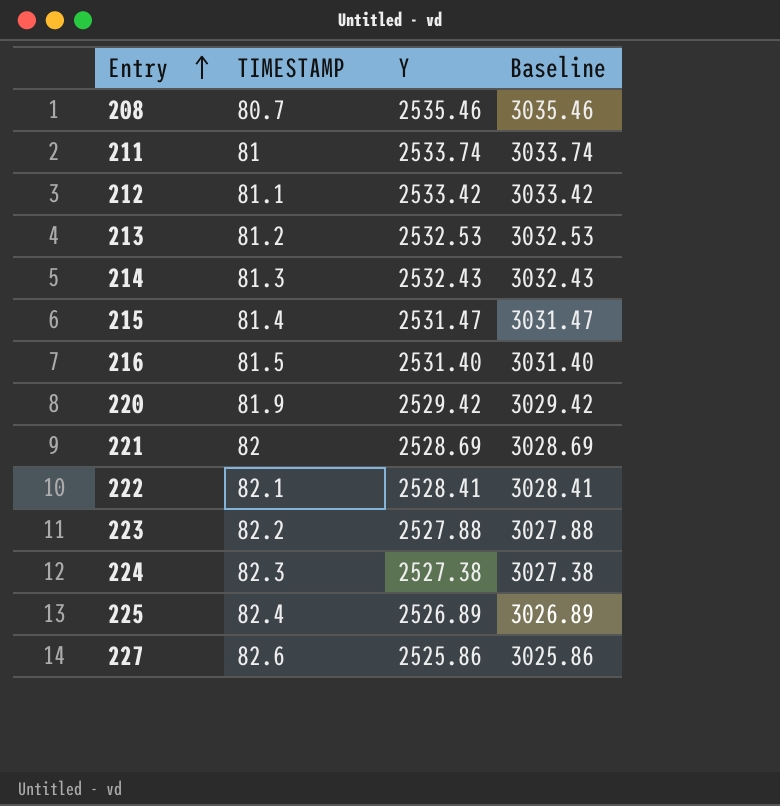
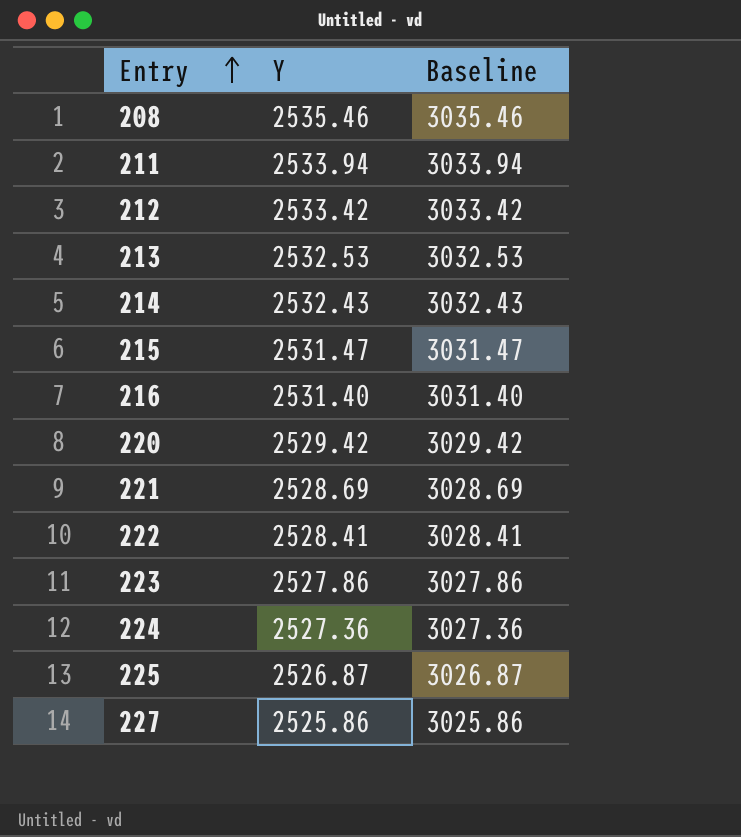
column TIMESTAMP | position: 2 -> none
211 | Y: 2533.74 -> 2533.94
211 | Baseline: 3033.74 -> 3033.94
223 | Y: 2527.88 -> 2527.86
223 | Baseline: 3027.88 -> 3027.86
224 | Y: 2527.38 -> 2527.36
224 | Baseline: 3027.38 -> 3027.36
225 | Y: 2526.89 -> 2526.87
225 | Baseline: 3026.89 -> 3026.87

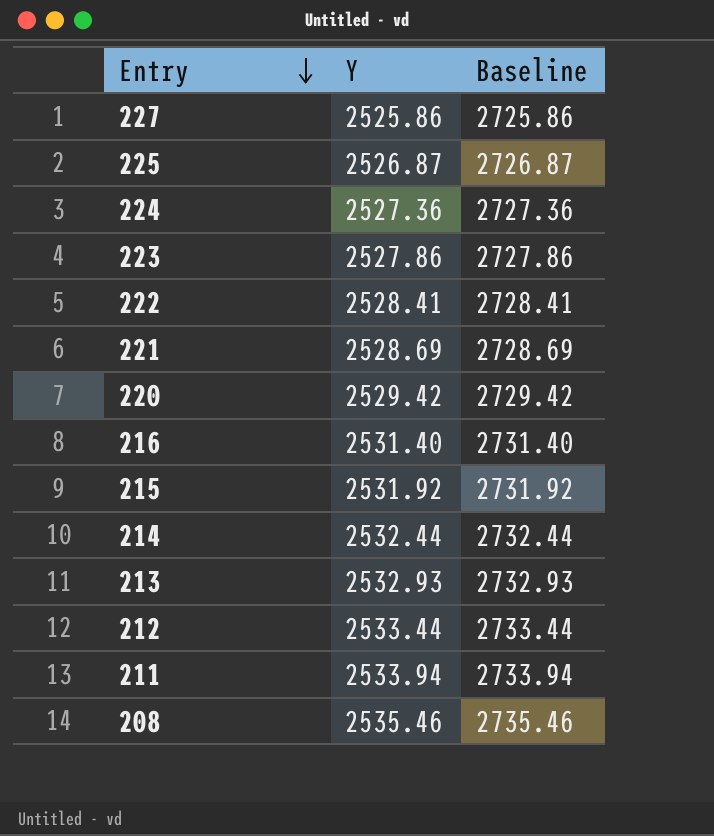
row order: Entry ascending -> Entry descending
column Baseline | formula: [Y] + 500 -> [Y] + 200
215 | Y: 2531.47 -> 2531.92
214 | Y: 2532.43 -> 2532.44
213 | Y: 2532.53 -> 2532.93
212 | Y: 2533.42 -> 2533.44

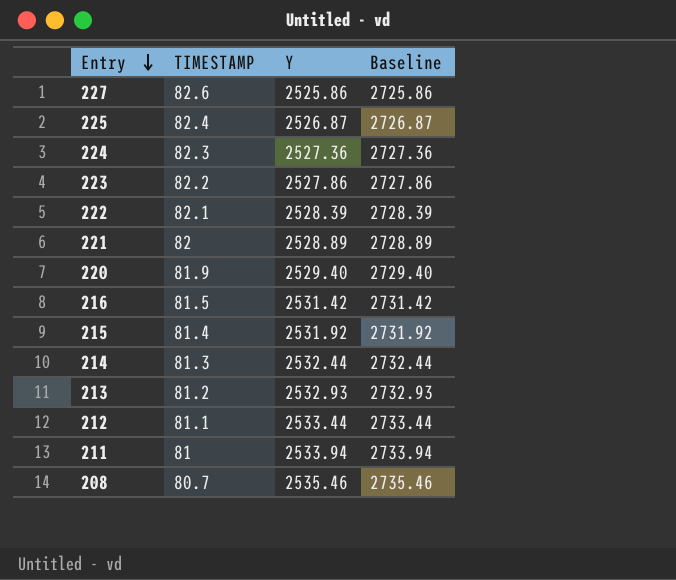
column TIMESTAMP | position: none -> 2
222 | Y: 2528.41 -> 2528.39
222 | Baseline: 2728.41 -> 2728.39
221 | Y: 2528.69 -> 2528.89
221 | Baseline: 2728.69 -> 2728.89
220 | Y: 2529.42 -> 2529.40
220 | Baseline: 2729.42 -> 2729.40
216 | Y: 2531.40 -> 2531.42
216 | Baseline: 2731.40 -> 2731.42

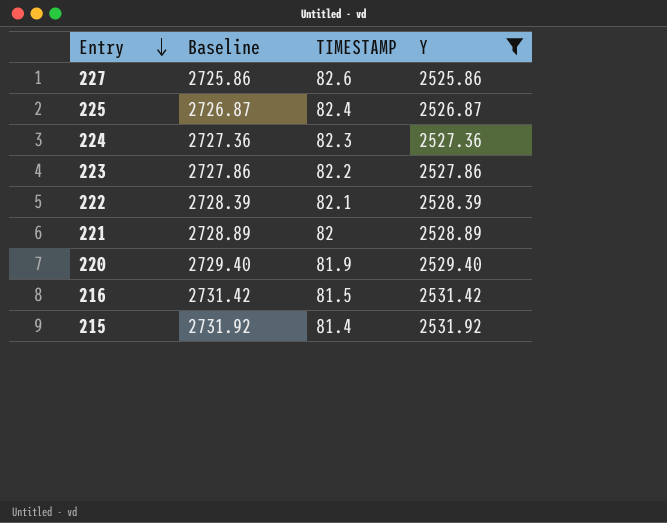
filter: none -> Y <= 2531.92
column Baseline | position: 4 -> 2

